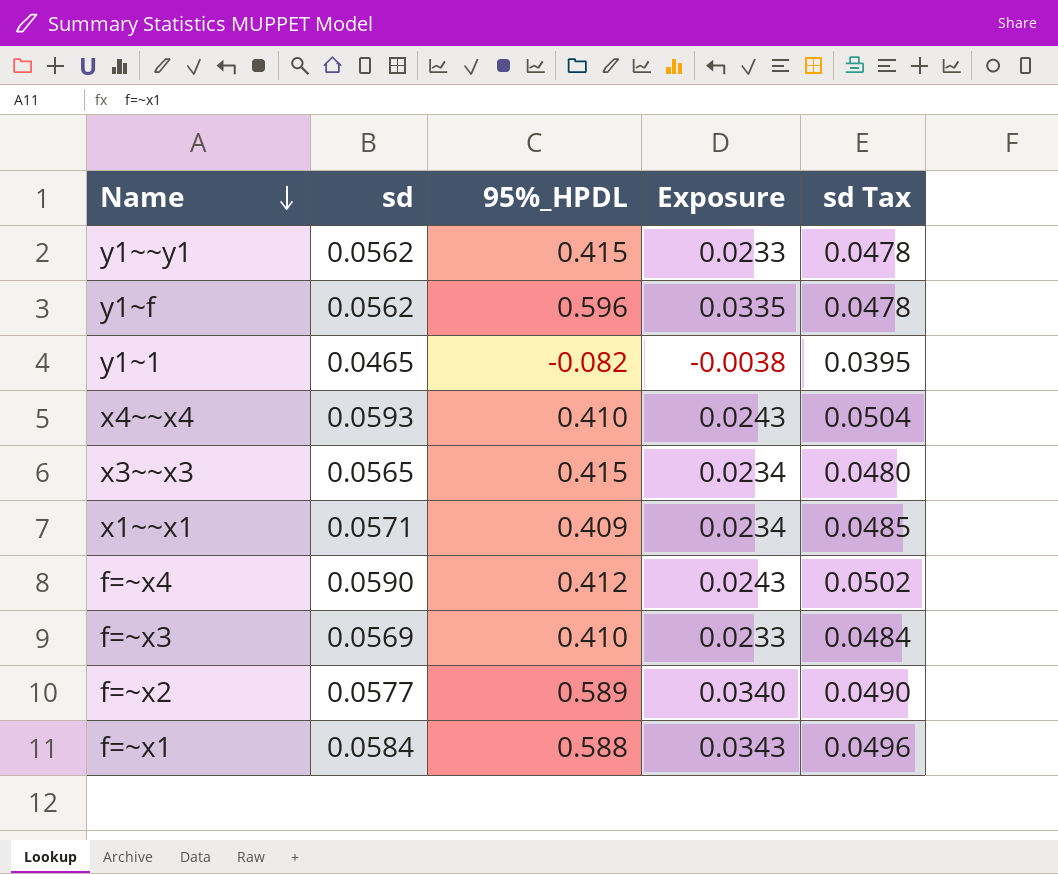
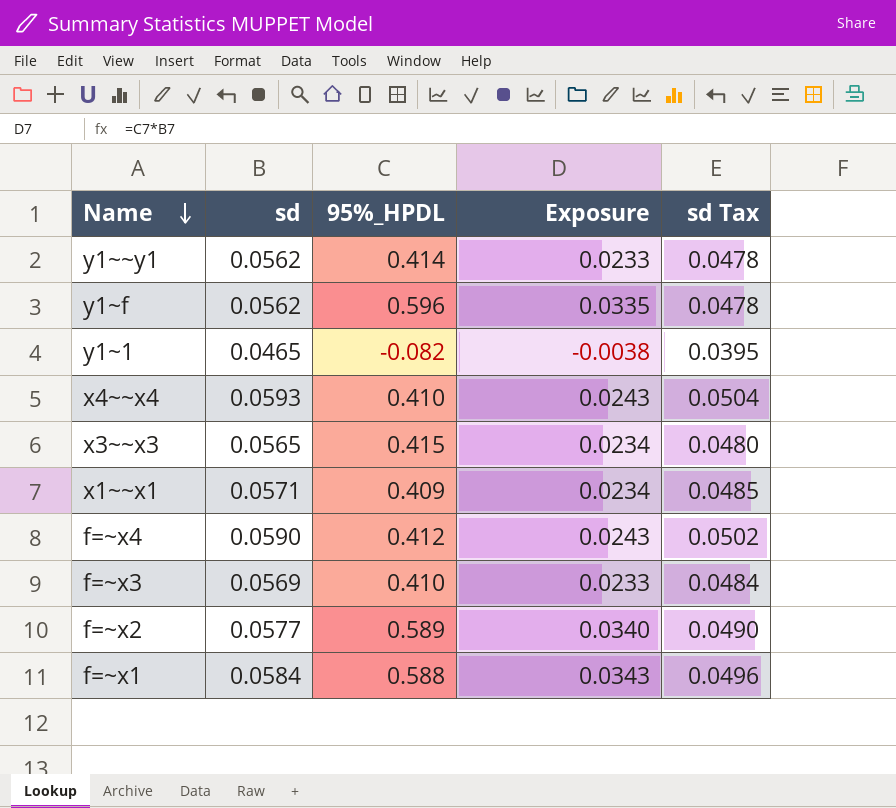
y1~~y1 | 95%_HPDL: 0.415 -> 0.414

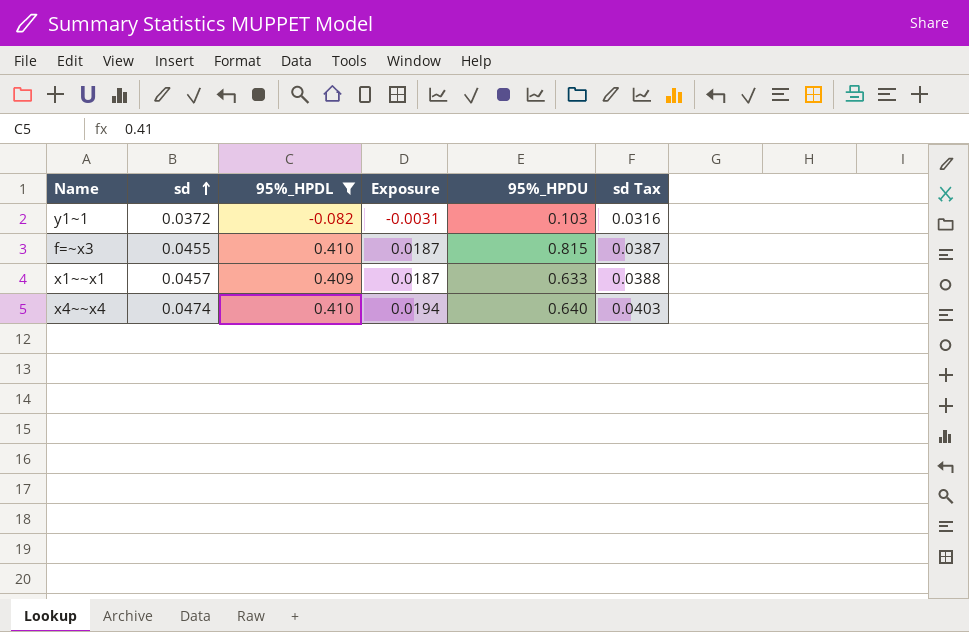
filter: none -> 95%_HPDL <= 0.410
row order: Name descending -> sd ascending
column 95%_HPDU | position: none -> 5
y1~1 | sd: 0.0465 -> 0.0372
y1~1 | Exposure: -0.0038 -> -0.0031
y1~1 | sd Tax: 0.0395 -> 0.0316
f=~x3 | sd: 0.0569 -> 0.0455
f=~x3 | Exposure: 0.0233 -> 0.0187
f=~x3 | sd Tax: 0.0484 -> 0.0387
x1~~x1 | sd: 0.0571 -> 0.0457
x1~~x1 | Exposure: 0.0234 -> 0.0187
x1~~x1 | sd Tax: 0.0485 -> 0.0388
x4~~x4 | sd: 0.0593 -> 0.0474
x4~~x4 | Exposure: 0.0243 -> 0.0194
x4~~x4 | sd Tax: 0.0504 -> 0.0403

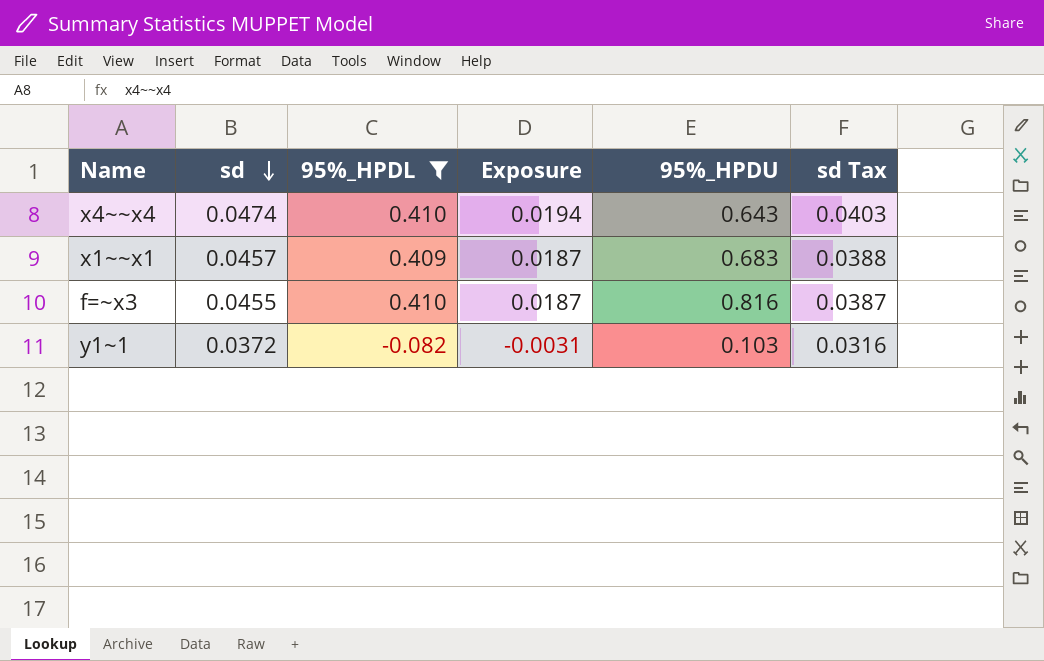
row order: sd ascending -> sd descending
x4~~x4 | 95%_HPDU: 0.640 -> 0.643
x1~~x1 | 95%_HPDU: 0.633 -> 0.683
f=~x3 | 95%_HPDU: 0.815 -> 0.816

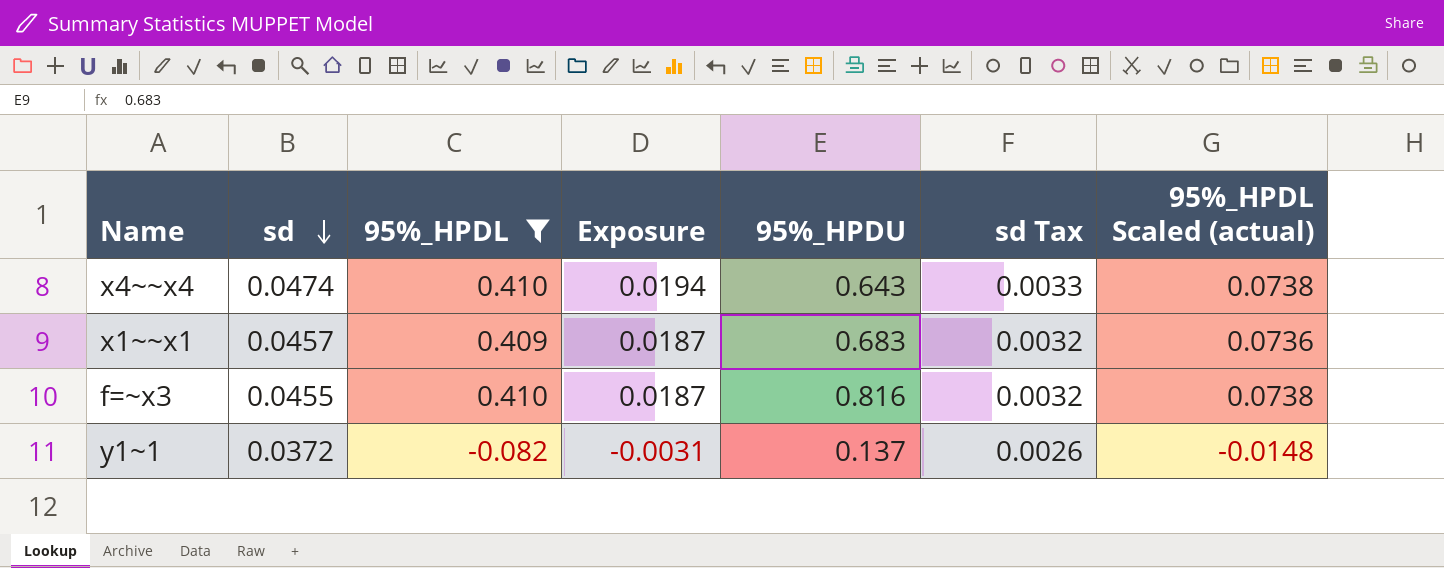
column sd Tax | formula: [sd] * 0.85 -> [sd] * 0.07
column 95%_HPDL Scaled (actual) | formula: none -> [95%_HPDL] * 0.18
y1~1 | 95%_HPDU: 0.103 -> 0.137

